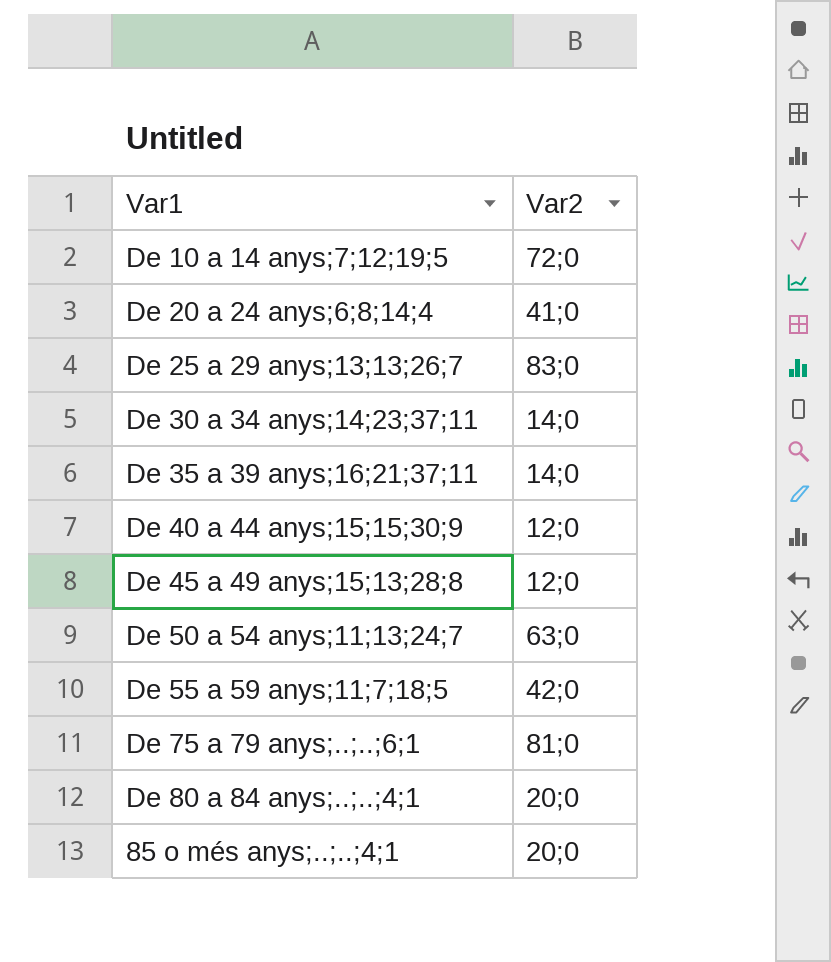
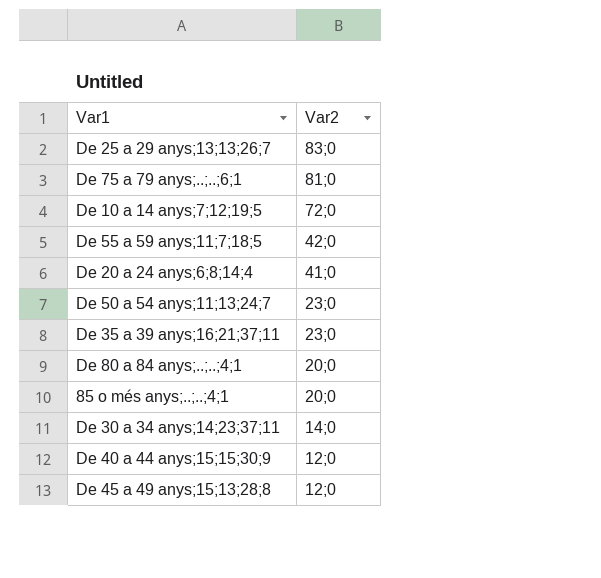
row order: none -> Var2 descending
De 50 a 54 anys;11;13;24;7 | Var2: 63;0 -> 23;0
De 35 a 39 anys;16;21;37;11 | Var2: 14;0 -> 23;0

